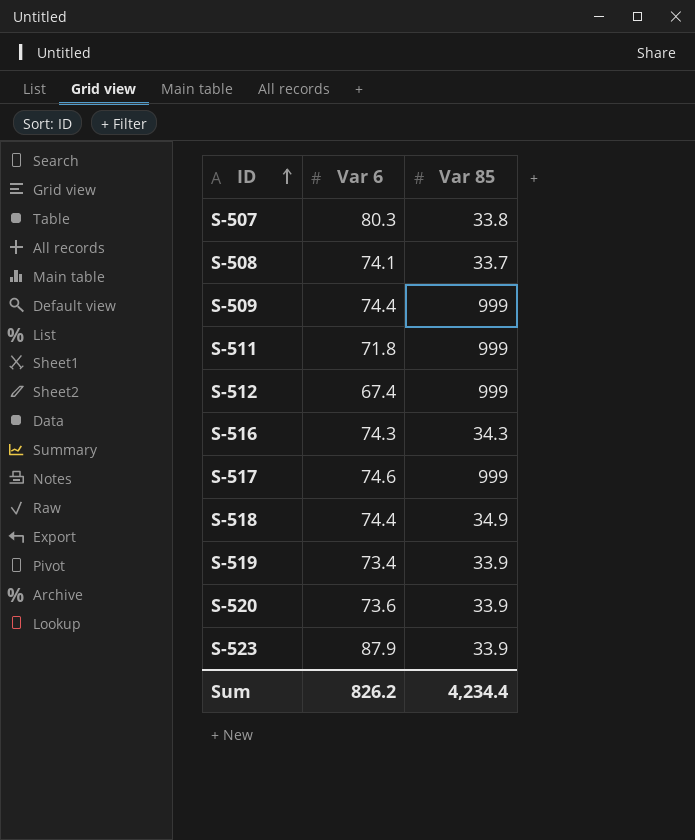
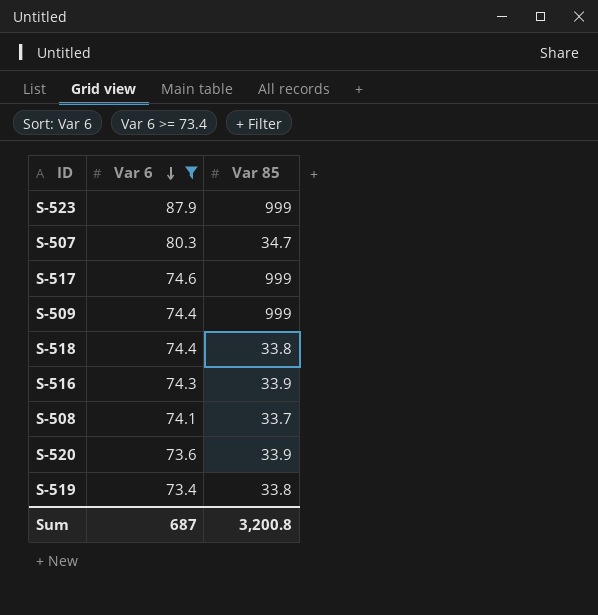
filter: none -> Var 6 >= 73.4
row order: ID ascending -> Var 6 descending
S-523 | Var 85: 33.9 -> 999
S-507 | Var 85: 33.8 -> 34.7
S-518 | Var 85: 34.9 -> 33.8
S-516 | Var 85: 34.3 -> 33.9
S-519 | Var 85: 33.9 -> 33.8
Sum | Var 6: 826.2 -> 687
Sum | Var 85: 4,234.4 -> 3,200.8

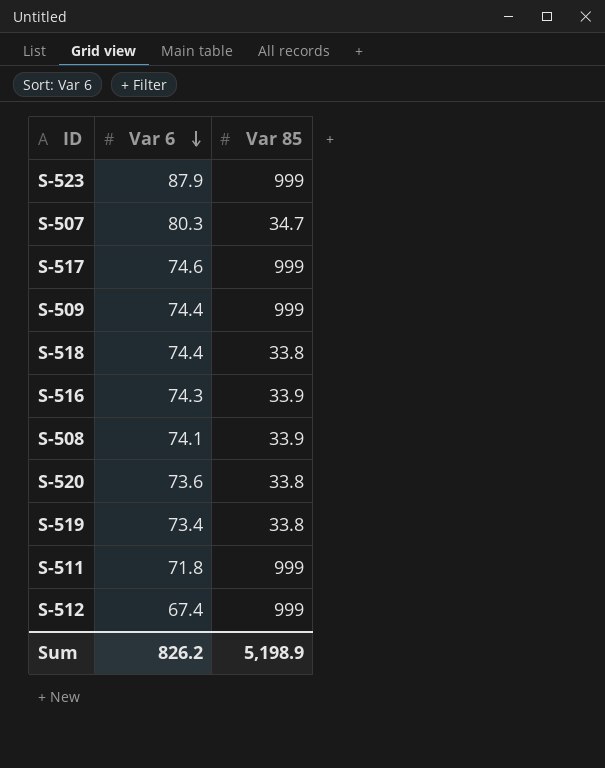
filter: Var 6 >= 73.4 -> none
S-508 | Var 85: 33.7 -> 33.9
S-520 | Var 85: 33.9 -> 33.8
Sum | Var 6: 687 -> 826.2
Sum | Var 85: 3,200.8 -> 5,198.9

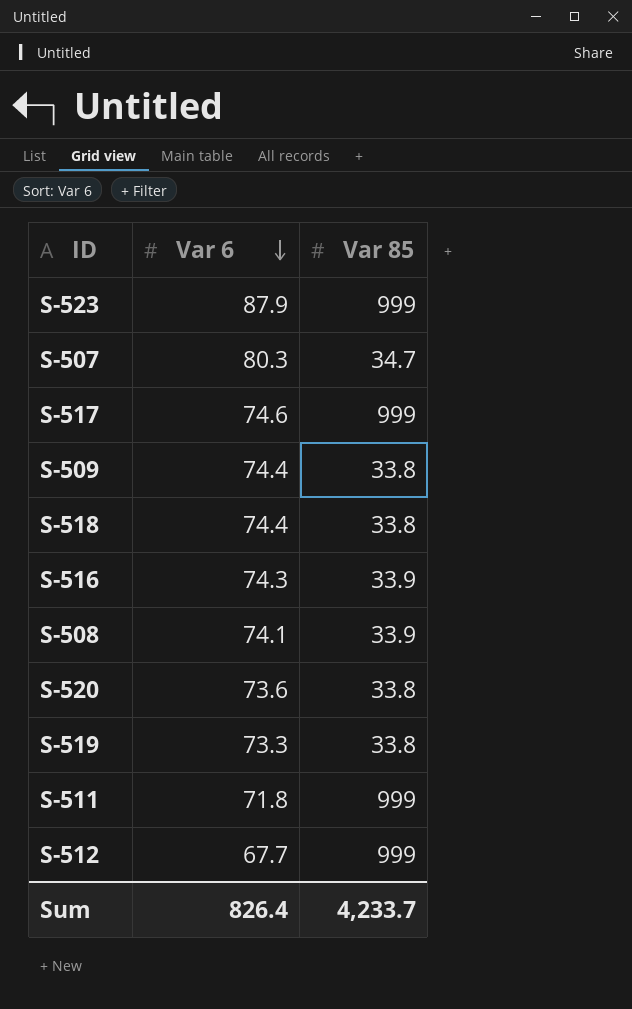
S-509 | Var 85: 999 -> 33.8
S-519 | Var 6: 73.4 -> 73.3
S-512 | Var 6: 67.4 -> 67.7
Sum | Var 6: 826.2 -> 826.4
Sum | Var 85: 5,198.9 -> 4,233.7

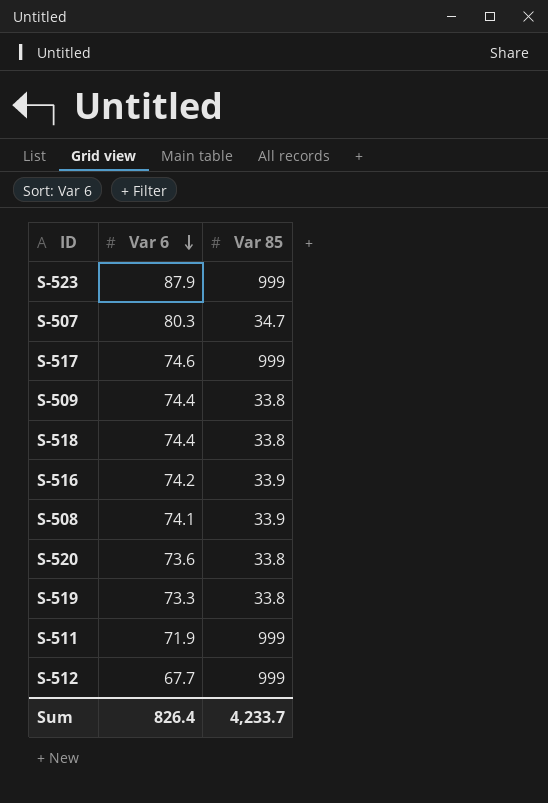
S-516 | Var 6: 74.3 -> 74.2
S-511 | Var 6: 71.8 -> 71.9

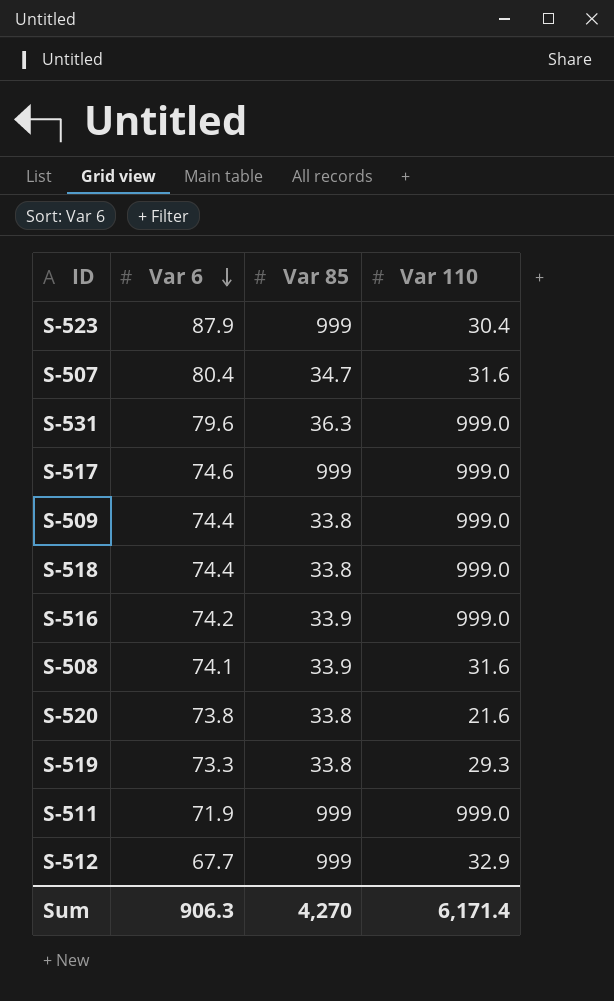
column Var 110 | position: none -> 4
S-507 | Var 6: 80.3 -> 80.4
row S-531: none -> 79.6 | 36.3 | 999.0
S-520 | Var 6: 73.6 -> 73.8
Sum | Var 6: 826.4 -> 906.3
Sum | Var 85: 4,233.7 -> 4,270

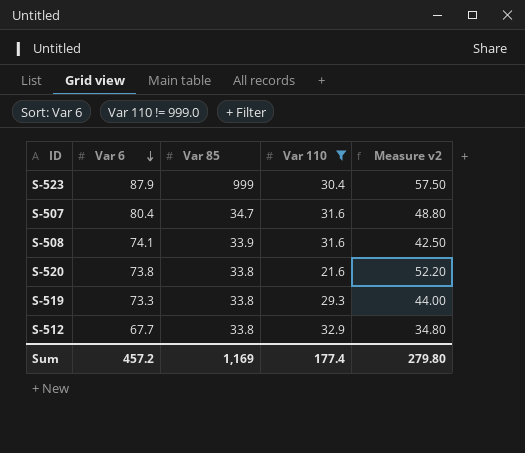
filter: none -> Var 110 != 999.0
column Measure v2 | formula: none -> [Var 6] - [Var 110]
S-512 | Var 85: 999 -> 33.8
Sum | Var 6: 906.3 -> 457.2
Sum | Var 85: 4,270 -> 1,169
Sum | Var 110: 6,171.4 -> 177.4

